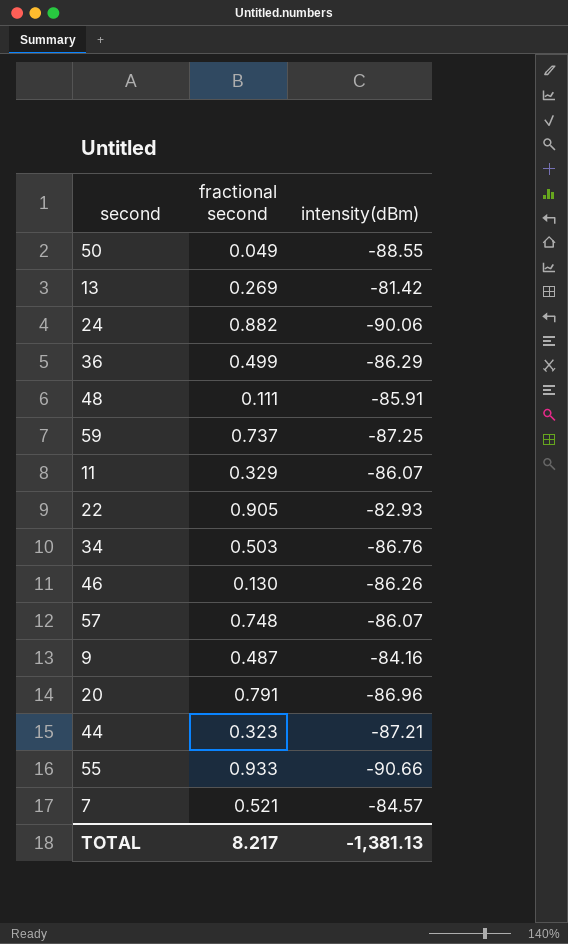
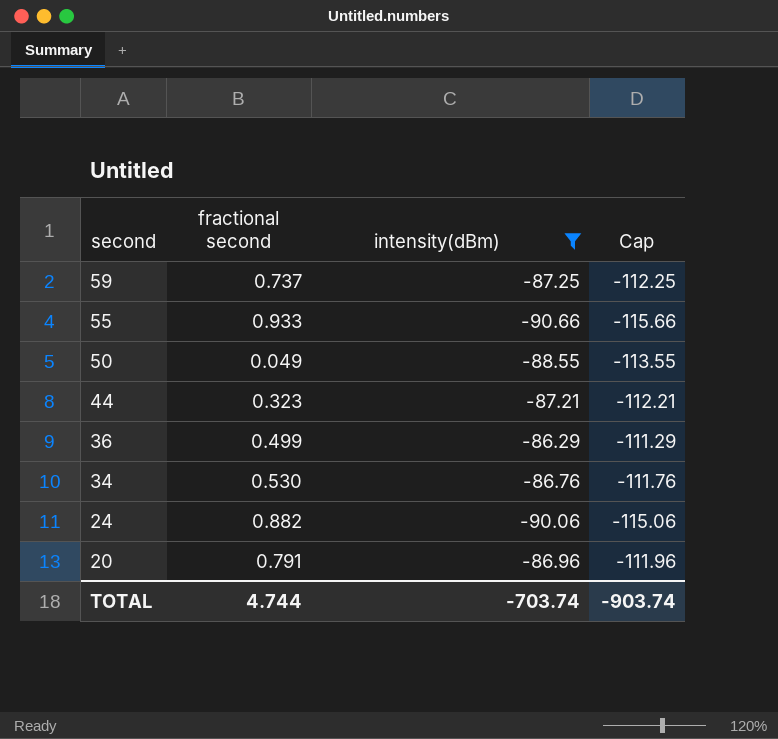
filter: none -> intensity(dBm) <= -86.29
row order: none -> second descending
column Cap | formula: none -> [intensity(dBm)] - 25
34 | fractional second: 0.503 -> 0.530
TOTAL | fractional second: 8.217 -> 4.744
TOTAL | intensity(dBm): -1,381.13 -> -703.74

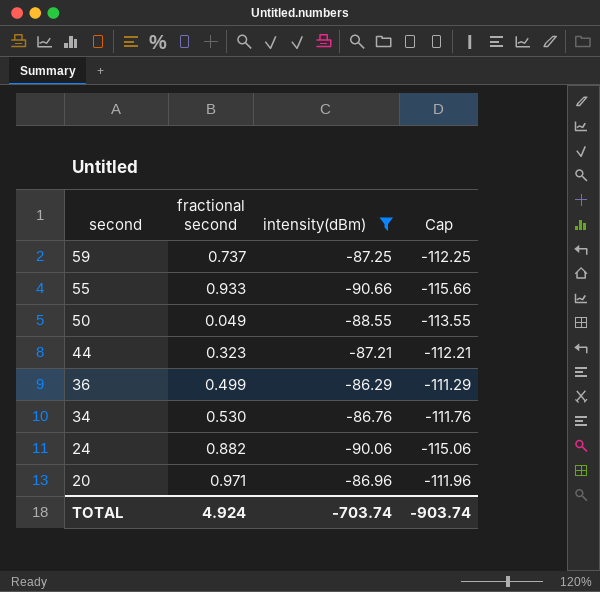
20 | fractional second: 0.791 -> 0.971
TOTAL | fractional second: 4.744 -> 4.924

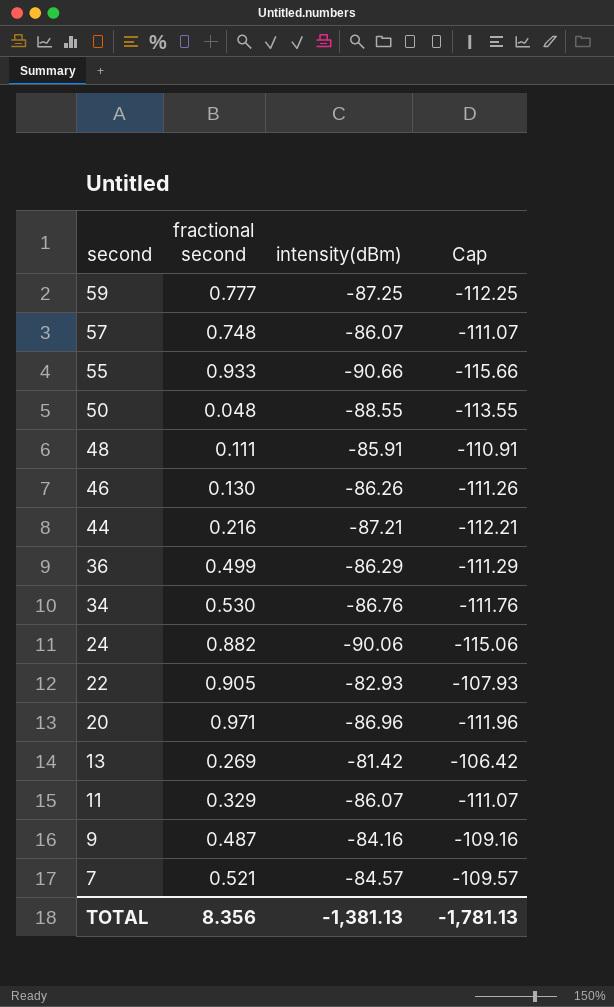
filter: intensity(dBm) <= -86.29 -> none
59 | fractional second: 0.737 -> 0.777
50 | fractional second: 0.049 -> 0.048
44 | fractional second: 0.323 -> 0.216
TOTAL | fractional second: 4.924 -> 8.356
TOTAL | intensity(dBm): -703.74 -> -1,381.13
TOTAL | Cap: -903.74 -> -1,781.13

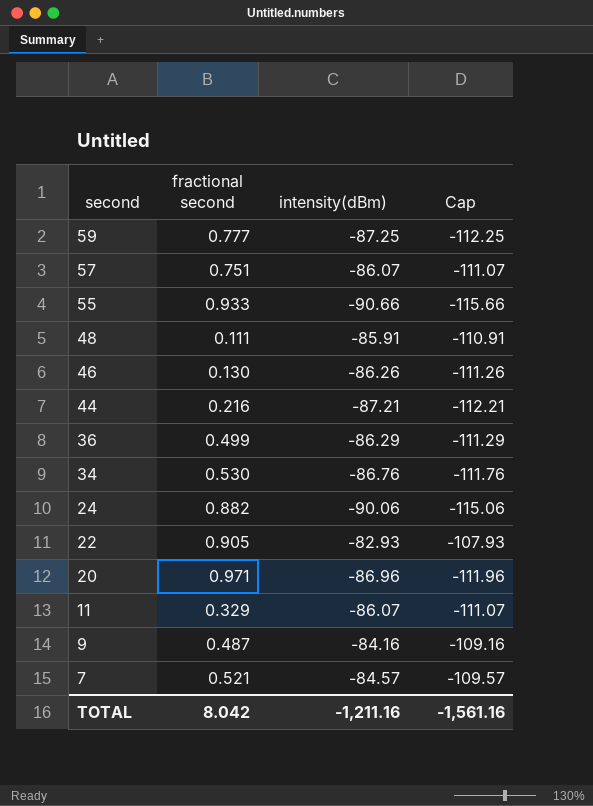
row 50: 0.048 | -88.55 | -113.55 -> none
row 13: 0.269 | -81.42 | -106.42 -> none
57 | fractional second: 0.748 -> 0.751
TOTAL | fractional second: 8.356 -> 8.042
TOTAL | intensity(dBm): -1,381.13 -> -1,211.16
TOTAL | Cap: -1,781.13 -> -1,561.16

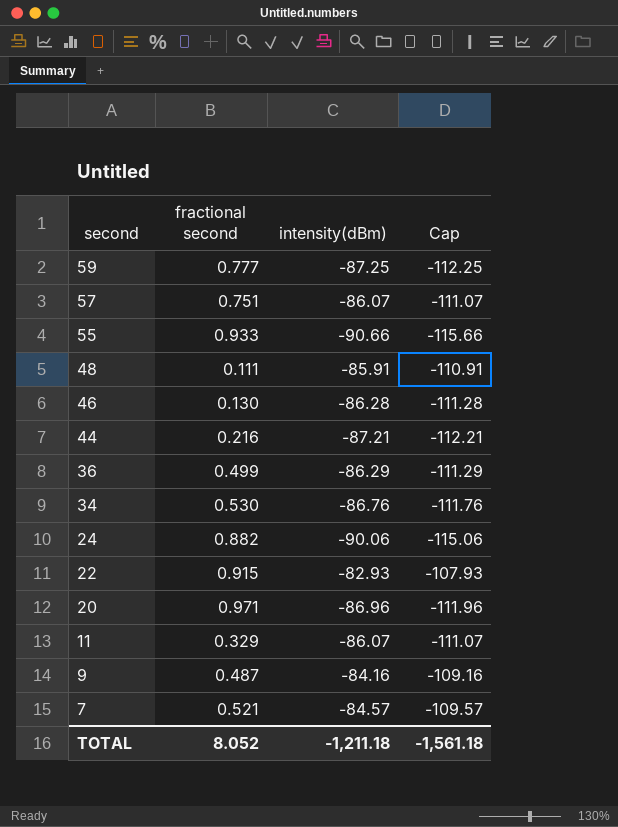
46 | intensity(dBm): -86.26 -> -86.28
46 | Cap: -111.26 -> -111.28
22 | fractional second: 0.905 -> 0.915
TOTAL | fractional second: 8.042 -> 8.052
TOTAL | intensity(dBm): -1,211.16 -> -1,211.18
TOTAL | Cap: -1,561.16 -> -1,561.18

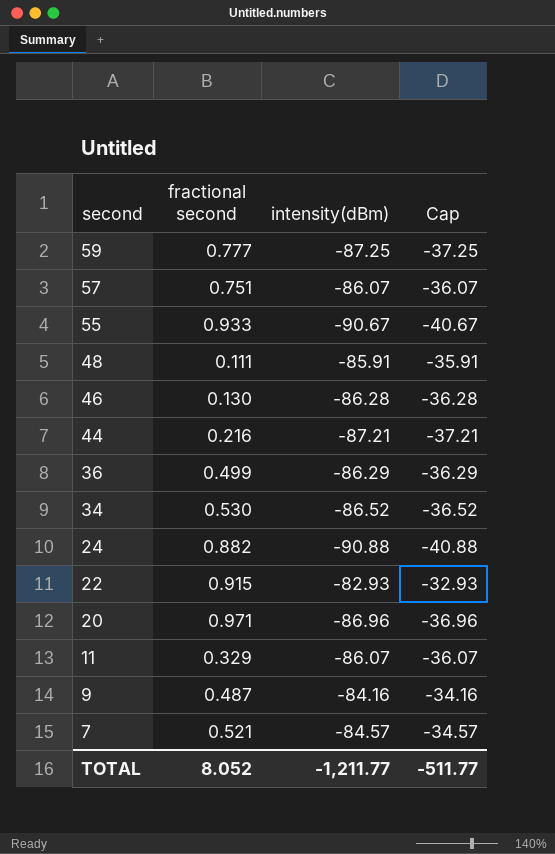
column Cap | formula: [intensity(dBm)] - 25 -> [intensity(dBm)] + 50
55 | intensity(dBm): -90.66 -> -90.67
34 | intensity(dBm): -86.76 -> -86.52
24 | intensity(dBm): -90.06 -> -90.88
TOTAL | intensity(dBm): -1,211.18 -> -1,211.77
TOTAL | Cap: -1,561.18 -> -511.77

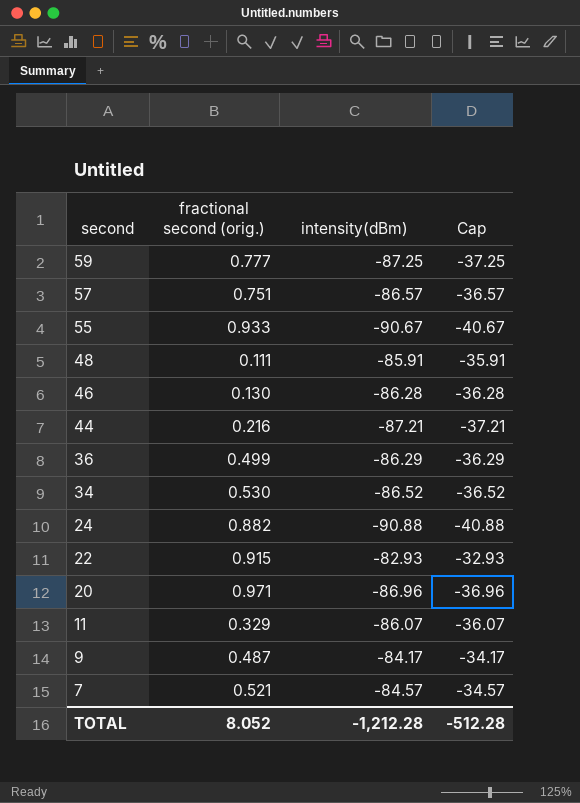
column name: fractional second -> fractional second (orig.)
57 | intensity(dBm): -86.07 -> -86.57
57 | Cap: -36.07 -> -36.57
9 | intensity(dBm): -84.16 -> -84.17
9 | Cap: -34.16 -> -34.17
TOTAL | intensity(dBm): -1,211.77 -> -1,212.28
TOTAL | Cap: -511.77 -> -512.28

